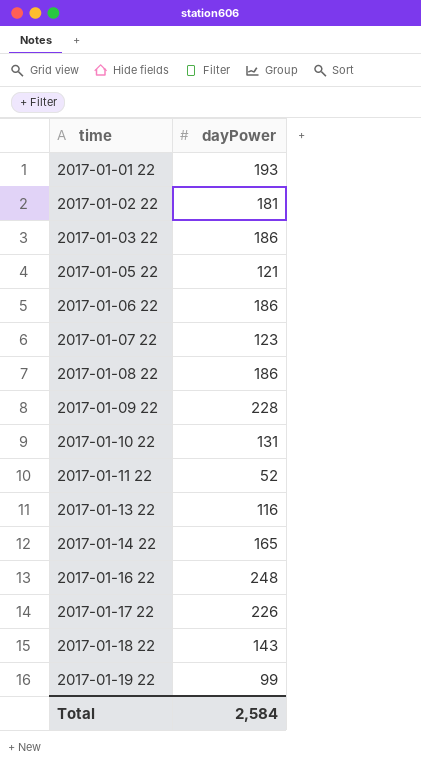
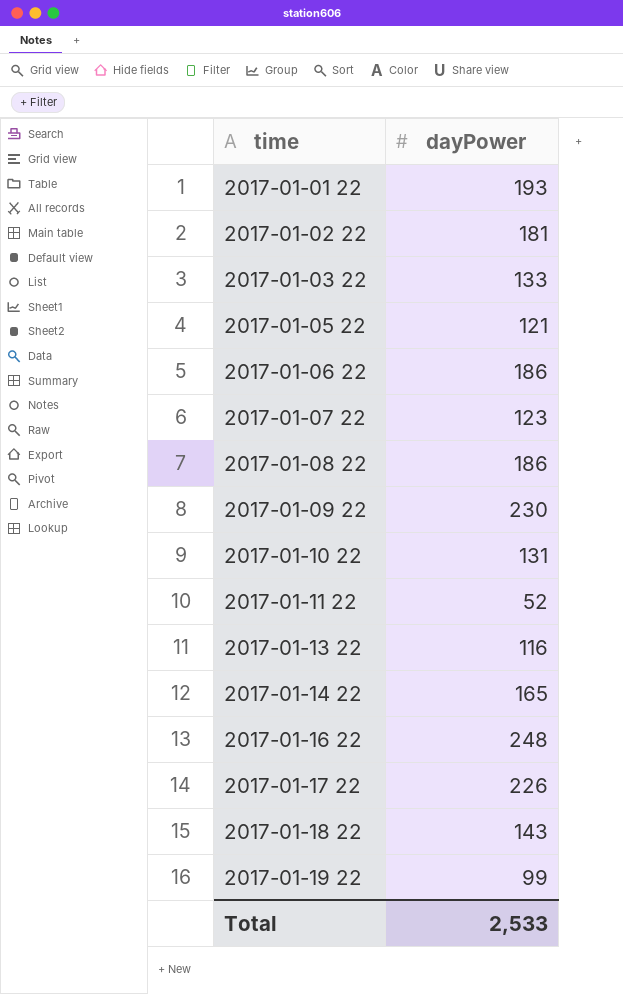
2017-01-03 22 | dayPower: 186 -> 133
2017-01-09 22 | dayPower: 228 -> 230
Total | dayPower: 2,584 -> 2,533

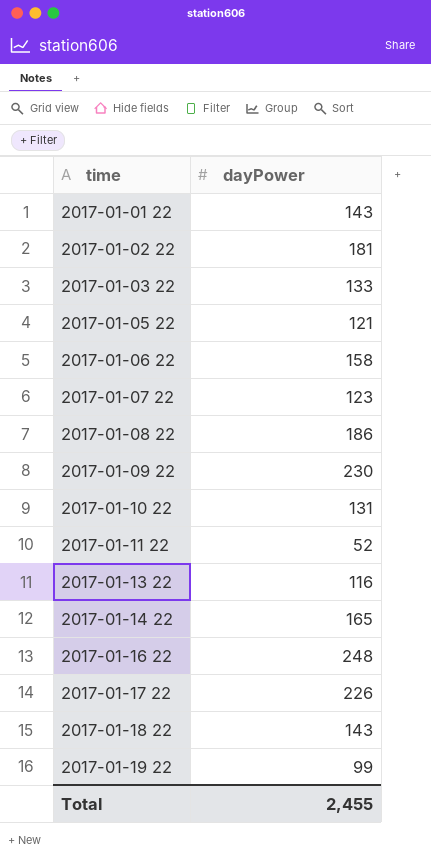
2017-01-01 22 | dayPower: 193 -> 143
2017-01-06 22 | dayPower: 186 -> 158
Total | dayPower: 2,533 -> 2,455

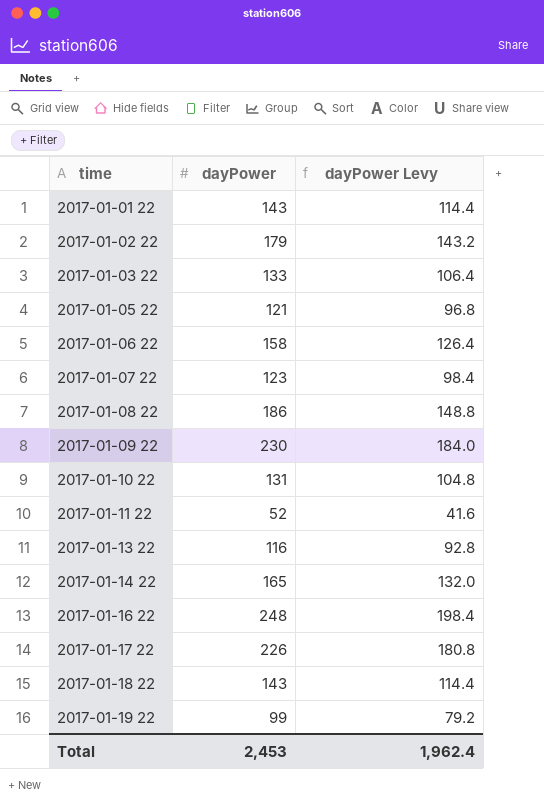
column dayPower Levy | formula: none -> [dayPower] * 0.8
2017-01-02 22 | dayPower: 181 -> 179
Total | dayPower: 2,455 -> 2,453

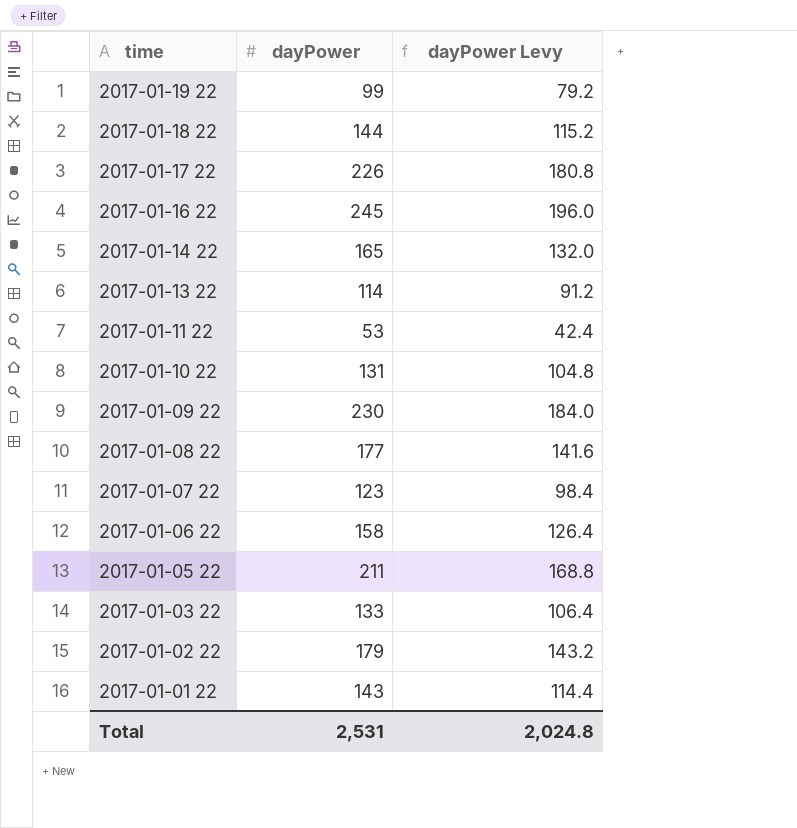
row order: time ascending -> time descending
2017-01-18 22 | dayPower: 143 -> 144
2017-01-18 22 | dayPower Levy: 114.4 -> 115.2
2017-01-16 22 | dayPower: 248 -> 245
2017-01-16 22 | dayPower Levy: 198.4 -> 196.0
2017-01-13 22 | dayPower: 116 -> 114
2017-01-13 22 | dayPower Levy: 92.8 -> 91.2
2017-01-11 22 | dayPower: 52 -> 53
2017-01-11 22 | dayPower Levy: 41.6 -> 42.4
2017-01-08 22 | dayPower: 186 -> 177
2017-01-08 22 | dayPower Levy: 148.8 -> 141.6
2017-01-05 22 | dayPower: 121 -> 211
2017-01-05 22 | dayPower Levy: 96.8 -> 168.8
Total | dayPower: 2,453 -> 2,531
Total | dayPower Levy: 1,962.4 -> 2,024.8

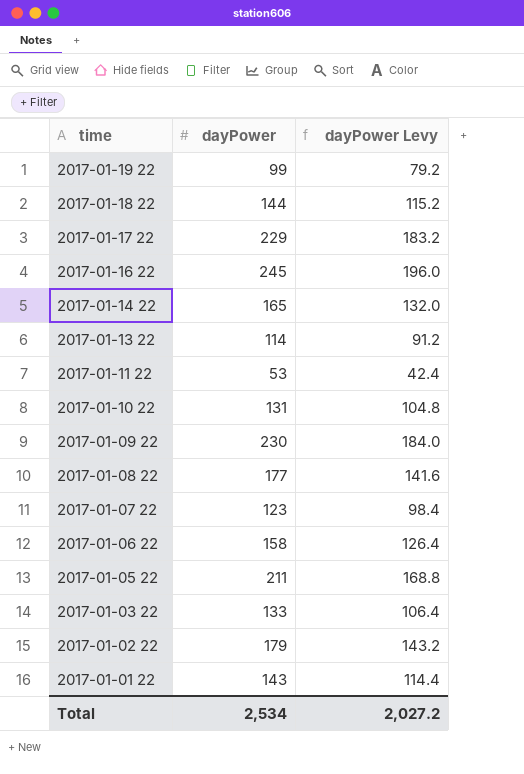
2017-01-17 22 | dayPower: 226 -> 229
2017-01-17 22 | dayPower Levy: 180.8 -> 183.2
Total | dayPower: 2,531 -> 2,534
Total | dayPower Levy: 2,024.8 -> 2,027.2

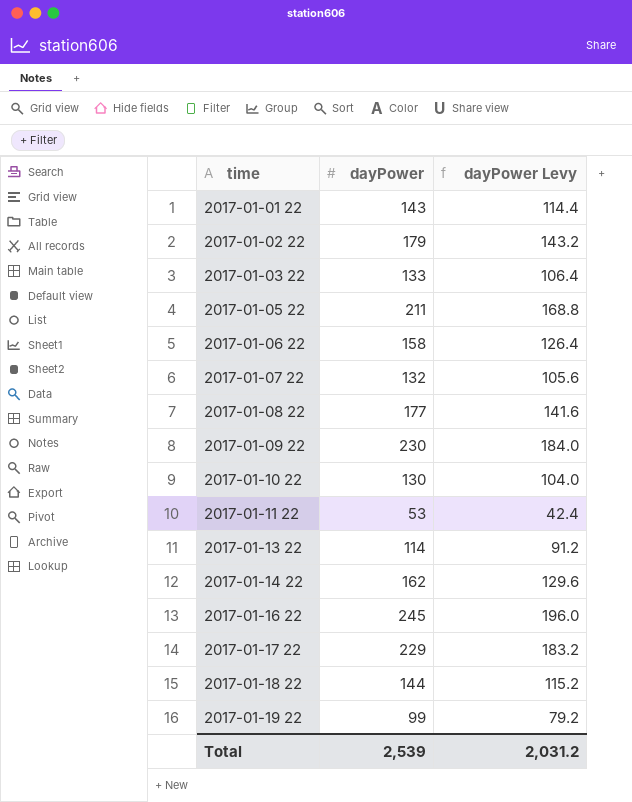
row order: time descending -> time ascending
2017-01-07 22 | dayPower: 123 -> 132
2017-01-07 22 | dayPower Levy: 98.4 -> 105.6
2017-01-10 22 | dayPower: 131 -> 130
2017-01-10 22 | dayPower Levy: 104.8 -> 104.0
2017-01-14 22 | dayPower: 165 -> 162
2017-01-14 22 | dayPower Levy: 132.0 -> 129.6
Total | dayPower: 2,534 -> 2,539
Total | dayPower Levy: 2,027.2 -> 2,031.2

